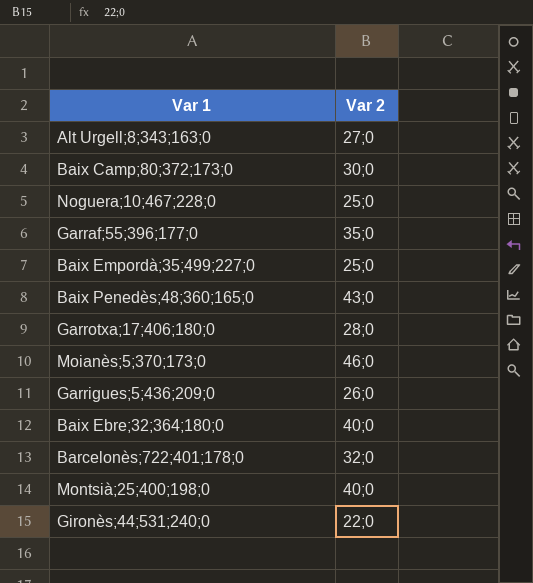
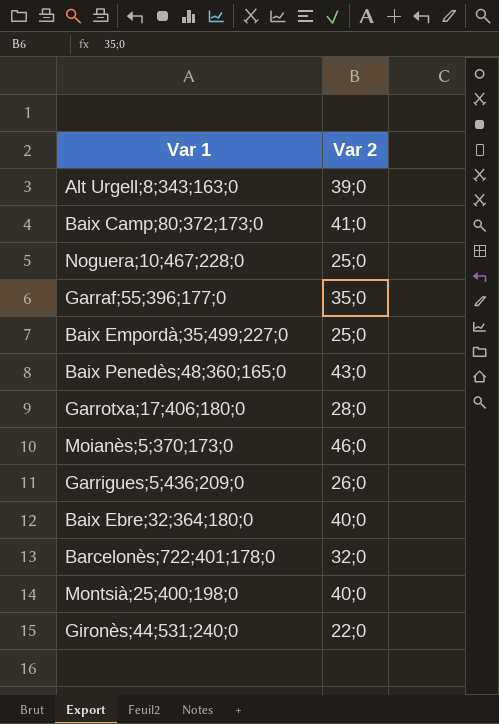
Alt Urgell;8;343;163;0 | Var 2: 27;0 -> 39;0
Baix Camp;80;372;173;0 | Var 2: 30;0 -> 41;0

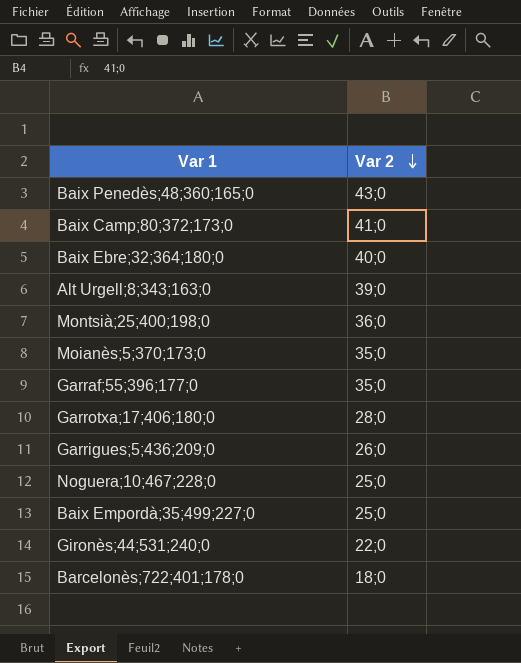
row order: none -> Var 2 descending
Montsià;25;400;198;0 | Var 2: 40;0 -> 36;0
Moianès;5;370;173;0 | Var 2: 46;0 -> 35;0
Barcelonès;722;401;178;0 | Var 2: 32;0 -> 18;0

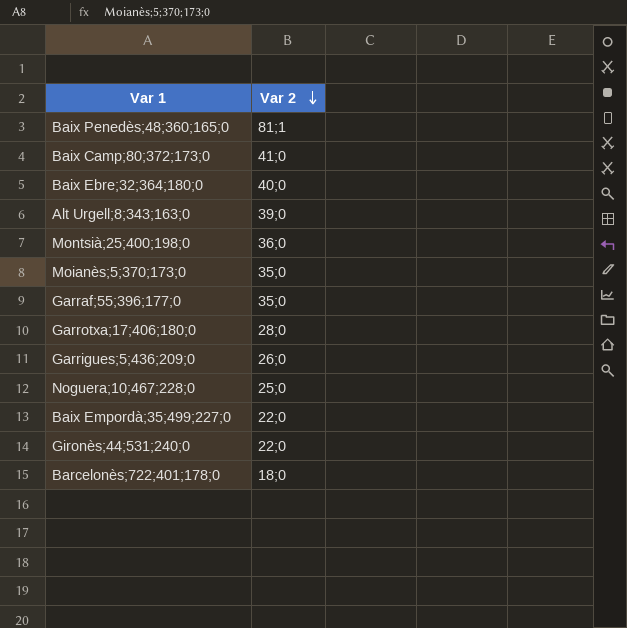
Baix Penedès;48;360;165;0 | Var 2: 43;0 -> 81;1
Baix Empordà;35;499;227;0 | Var 2: 25;0 -> 22;0

